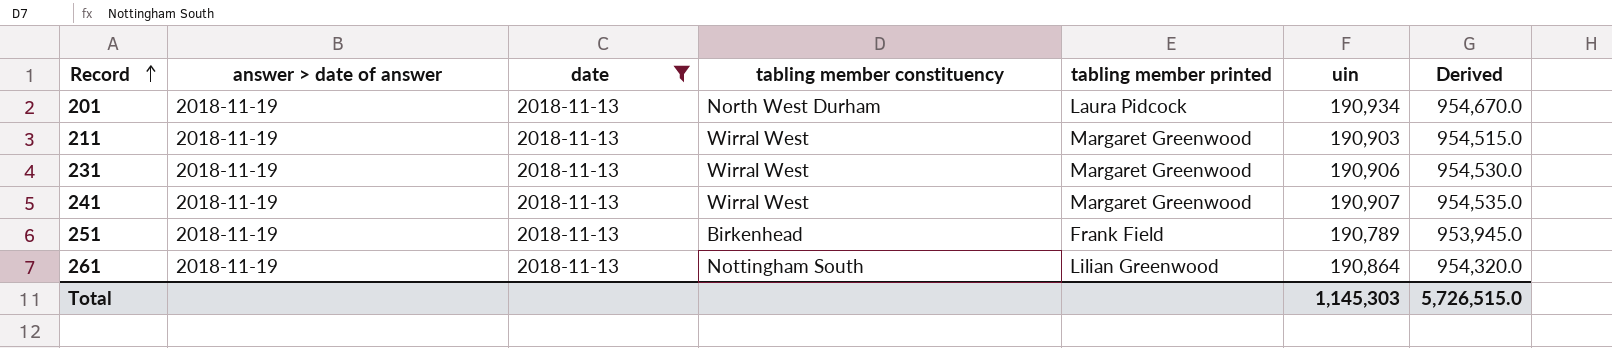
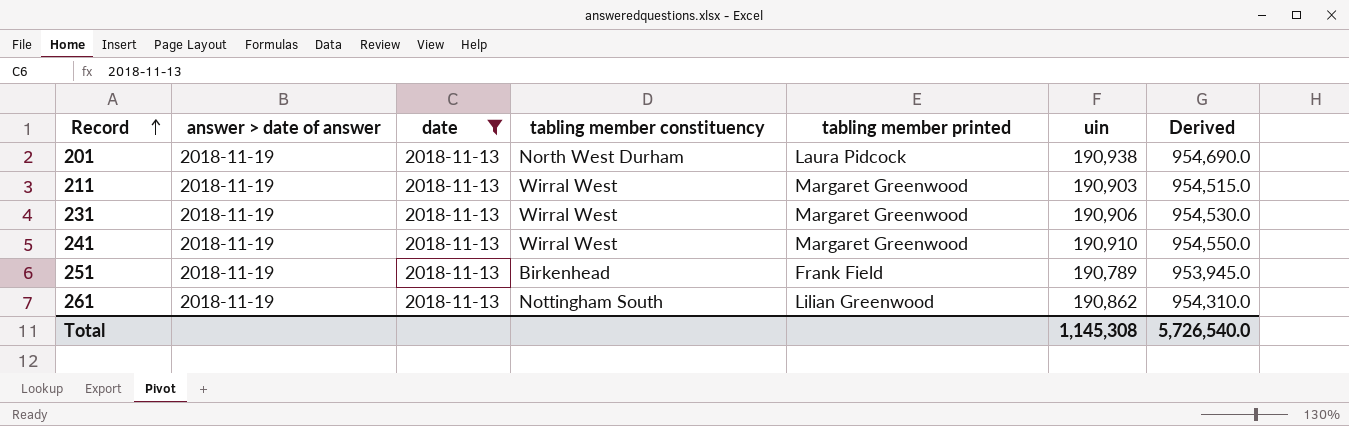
201 | uin: 190,934 -> 190,938
201 | Derived: 954,670.0 -> 954,690.0
241 | uin: 190,907 -> 190,910
241 | Derived: 954,535.0 -> 954,550.0
261 | uin: 190,864 -> 190,862
261 | Derived: 954,320.0 -> 954,310.0
Total | uin: 1,145,303 -> 1,145,308
Total | Derived: 5,726,515.0 -> 5,726,540.0

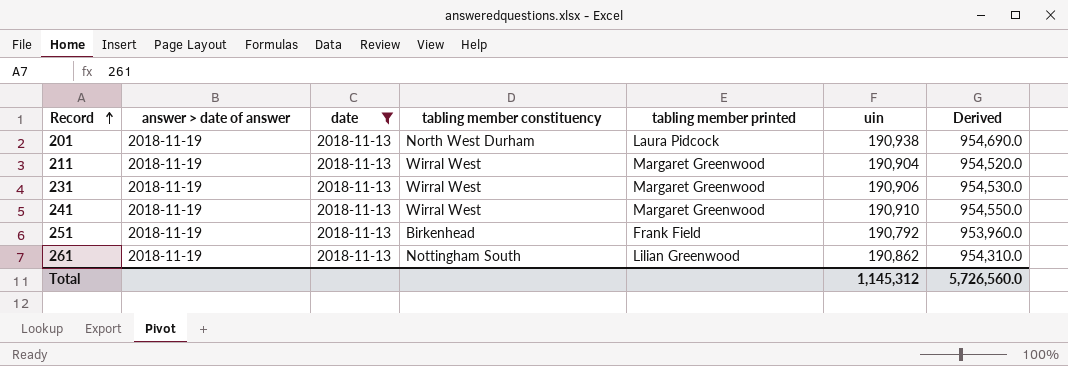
211 | uin: 190,903 -> 190,904
211 | Derived: 954,515.0 -> 954,520.0
251 | uin: 190,789 -> 190,792
251 | Derived: 953,945.0 -> 953,960.0
Total | uin: 1,145,308 -> 1,145,312
Total | Derived: 5,726,540.0 -> 5,726,560.0

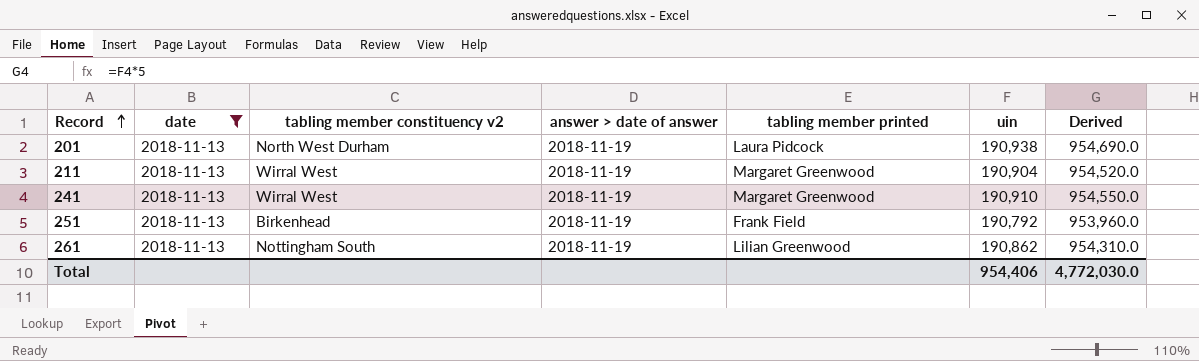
column name: tabling member constituency -> tabling member constituency v2
column answer > date of answer | position: 2 -> 4
row 231: 2018-11-19 | 2018-11-13 | Wirral West | Margaret Greenwood | 190,906 | 954,530.0 -> none
Total | uin: 1,145,312 -> 954,406
Total | Derived: 5,726,560.0 -> 4,772,030.0

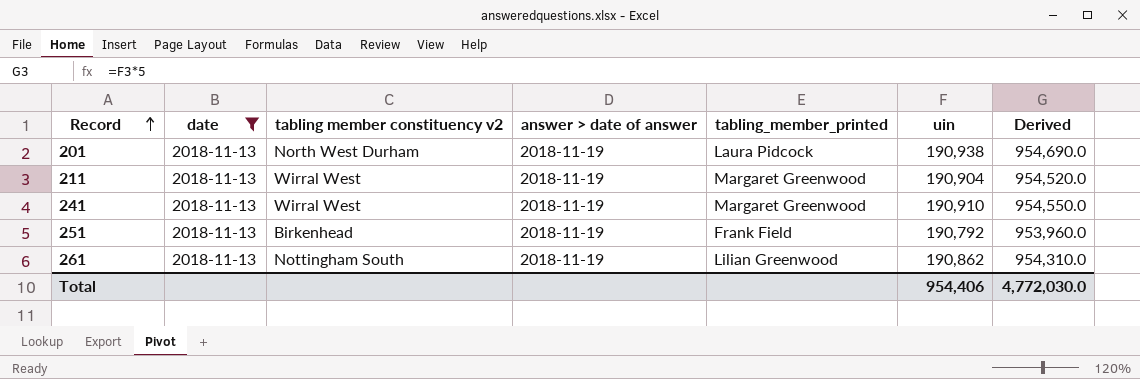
column name: tabling member printed -> tabling_member_printed

